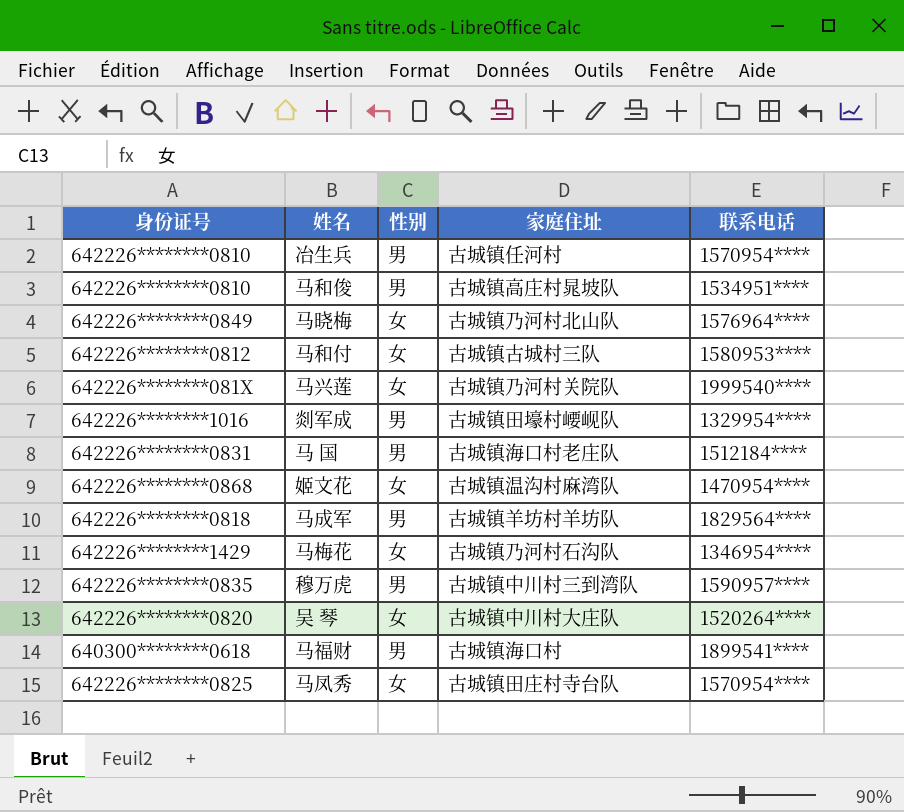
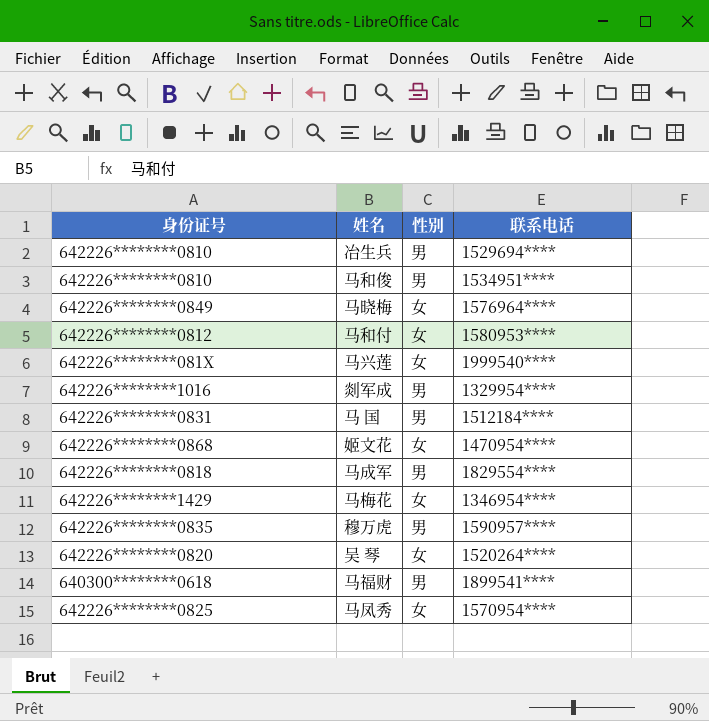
column 家庭住址 | position: 4 -> none
冶生兵 | 联系电话: 1570954**** -> 1529694****
马成军 | 联系电话: 1829564**** -> 1829554****

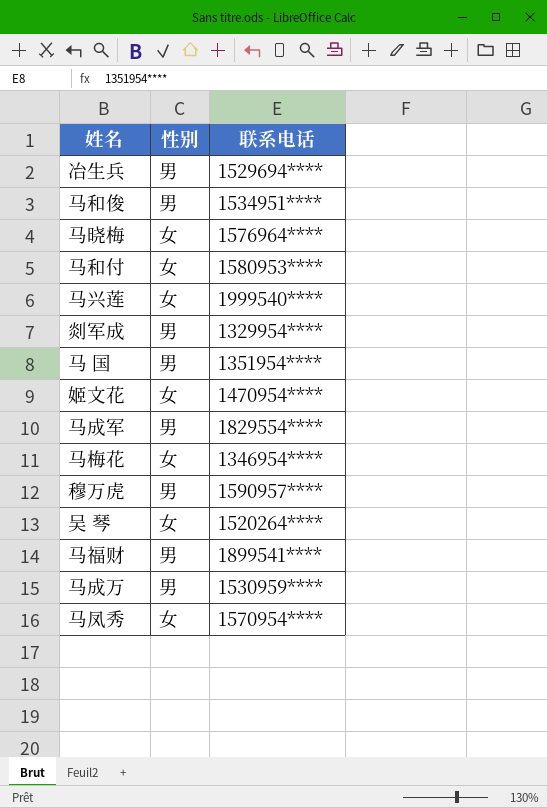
column 身份证号 | position: 1 -> none
马 国 | 联系电话: 1512184**** -> 1351954****
row 马成万: none -> 男 | 1530959****

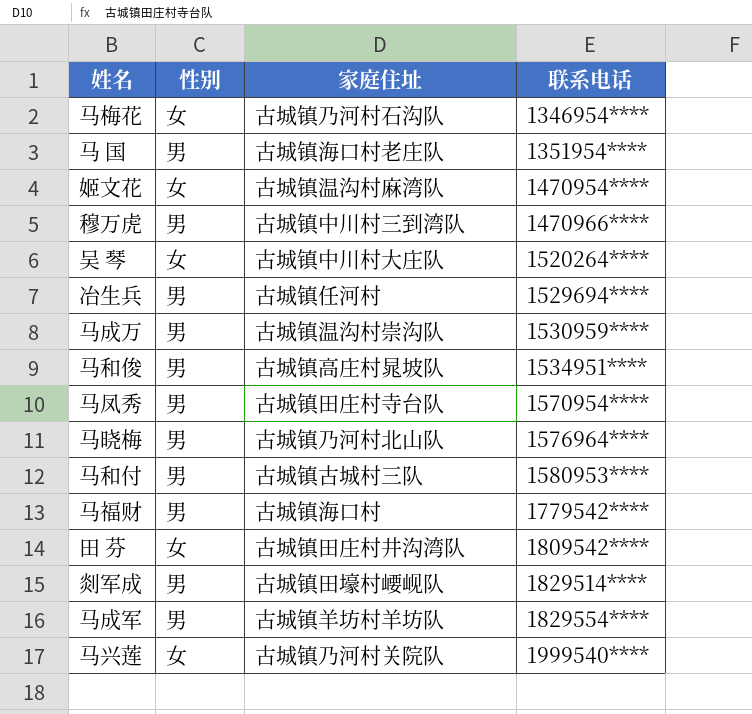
row order: none -> 联系电话 ascending
column 家庭住址 | position: none -> 3
穆万虎 | 联系电话: 1590957**** -> 1470966****
马凤秀 | 性别: 女 -> 男
马晓梅 | 性别: 女 -> 男
马和付 | 性别: 女 -> 男
马福财 | 联系电话: 1899541**** -> 1779542****
row 田 芬: none -> 女 | 古城镇田庄村井沟湾队 | 1809542****
剡军成 | 联系电话: 1329954**** -> 1829514****

